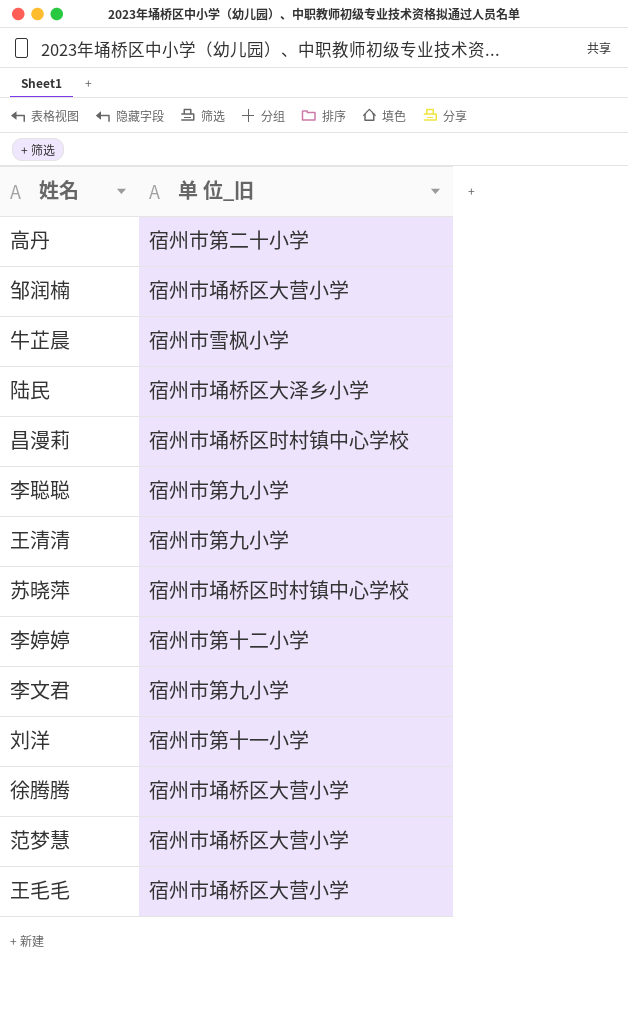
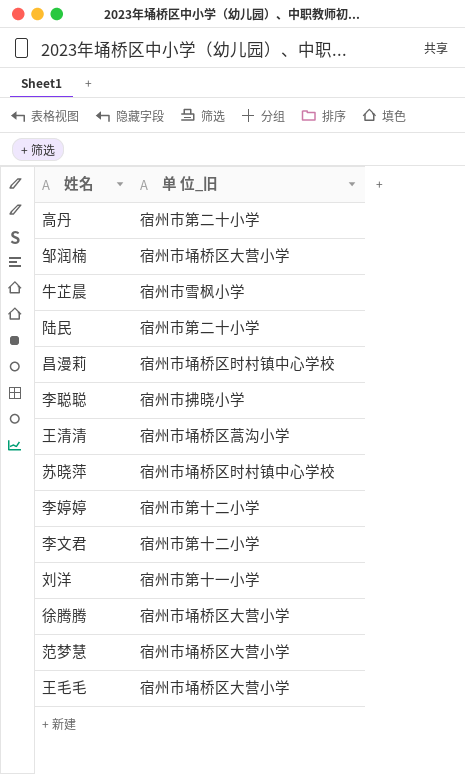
陆民 | 单 位_旧: 宿州市埇桥区大泽乡小学 -> 宿州市第二十小学
李聪聪 | 单 位_旧: 宿州市第九小学 -> 宿州市拂晓小学
王清清 | 单 位_旧: 宿州市第九小学 -> 宿州市埇桥区蒿沟小学
李文君 | 单 位_旧: 宿州市第九小学 -> 宿州市第十二小学

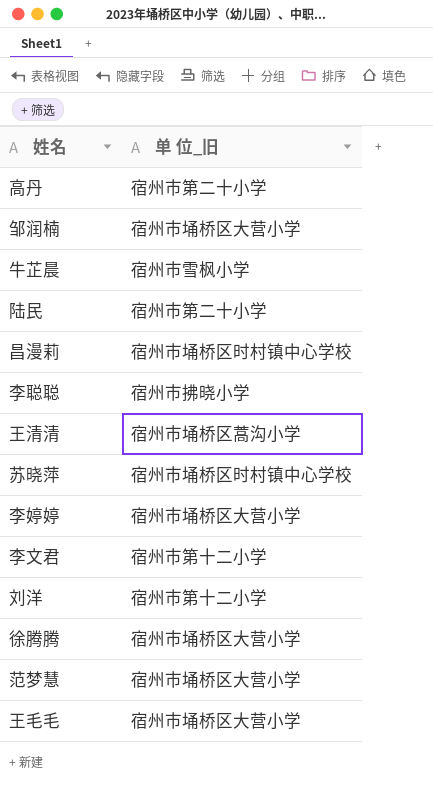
李婷婷 | 单 位_旧: 宿州市第十二小学 -> 宿州市埇桥区大营小学
刘洋 | 单 位_旧: 宿州市第十一小学 -> 宿州市第十二小学

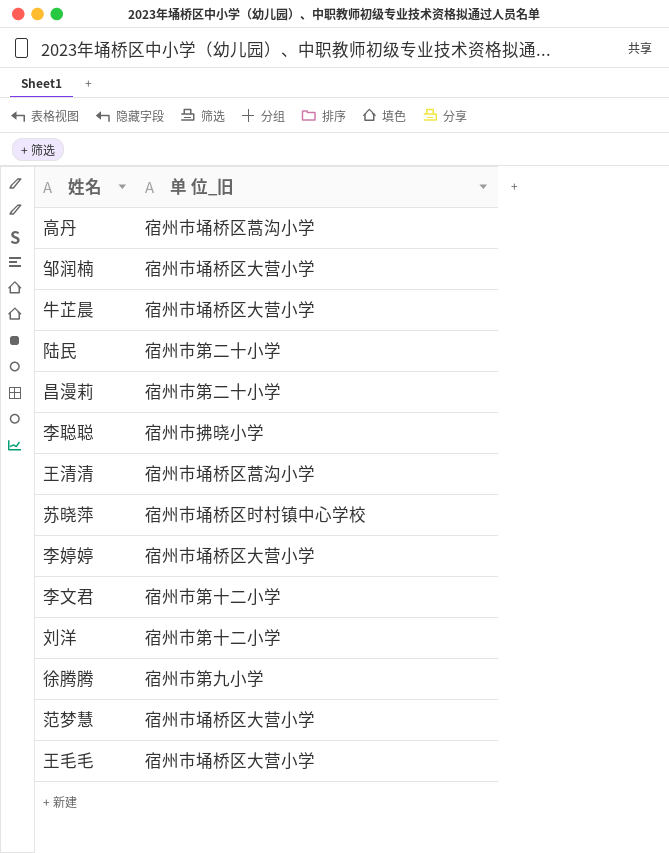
高丹 | 单 位_旧: 宿州市第二十小学 -> 宿州市埇桥区蒿沟小学
牛芷晨 | 单 位_旧: 宿州市雪枫小学 -> 宿州市埇桥区大营小学
昌漫莉 | 单 位_旧: 宿州市埇桥区时村镇中心学校 -> 宿州市第二十小学
徐腾腾 | 单 位_旧: 宿州市埇桥区大营小学 -> 宿州市第九小学

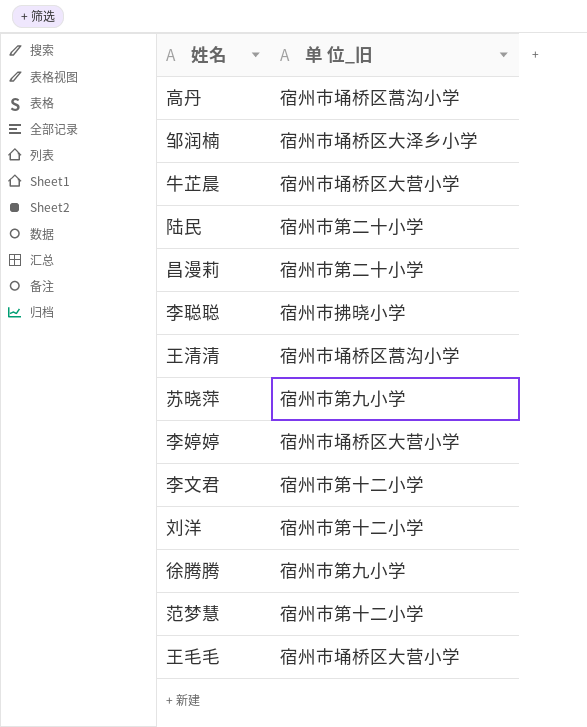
邹润楠 | 单 位_旧: 宿州市埇桥区大营小学 -> 宿州市埇桥区大泽乡小学
苏晓萍 | 单 位_旧: 宿州市埇桥区时村镇中心学校 -> 宿州市第九小学
范梦慧 | 单 位_旧: 宿州市埇桥区大营小学 -> 宿州市第十二小学

